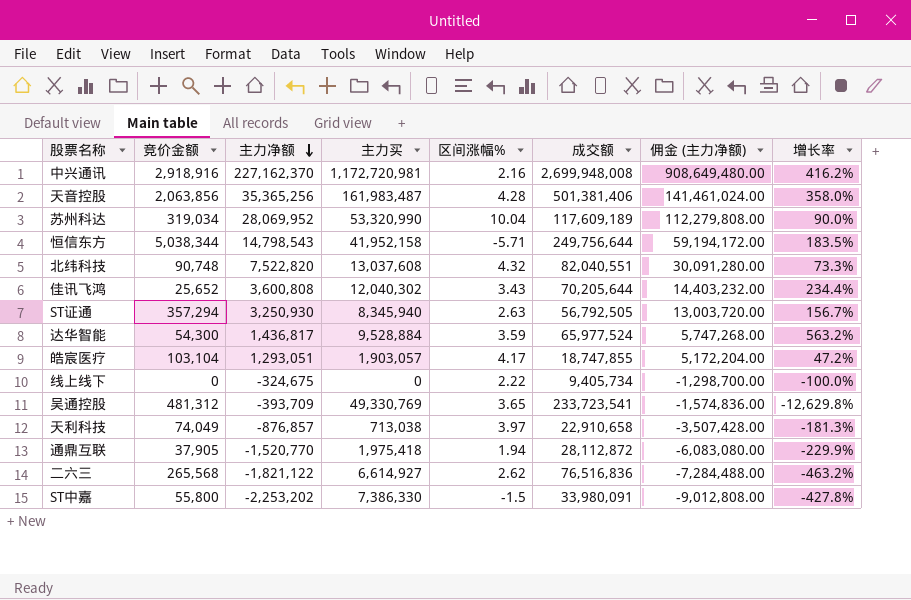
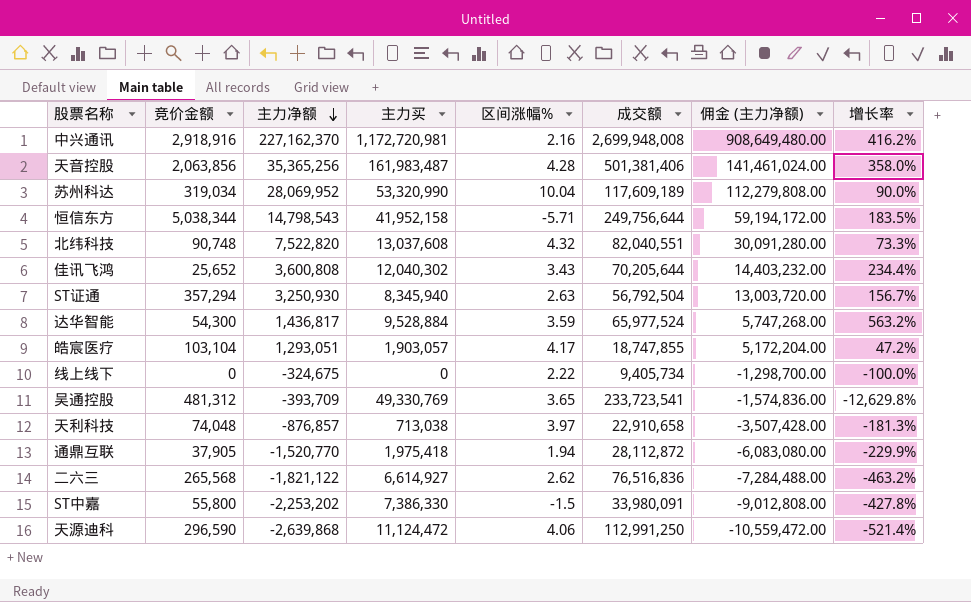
ST证通 | 成交额: 56,792,505 -> 56,792,504
天利科技 | 竞价金额: 74,049 -> 74,048
row 天源迪科: none -> 296,590 | -2,639,868 | 11,124,472 | 4.06 | 112,991,250 | -10,559,472.00 | -521.4%

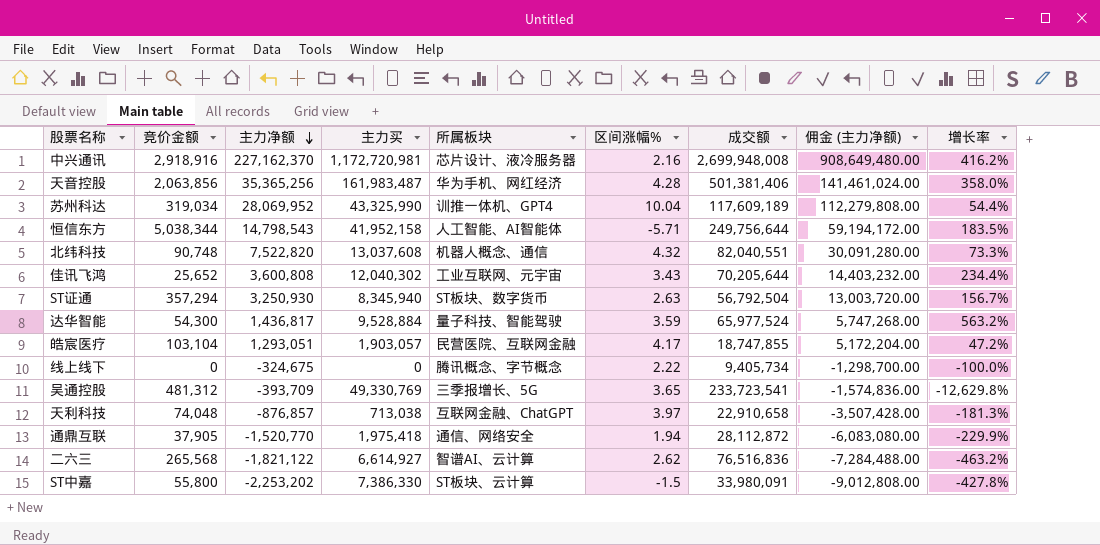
column 所属板块 | position: none -> 5
row 天源迪科: 296,590 | -2,639,868 | 11,124,472 | 4.06 | 112,991,250 | -10,559,472.00 | -521.4% -> none
苏州科达 | 主力买: 53,320,990 -> 43,325,990
苏州科达 | 增长率: 90.0% -> 54.4%

